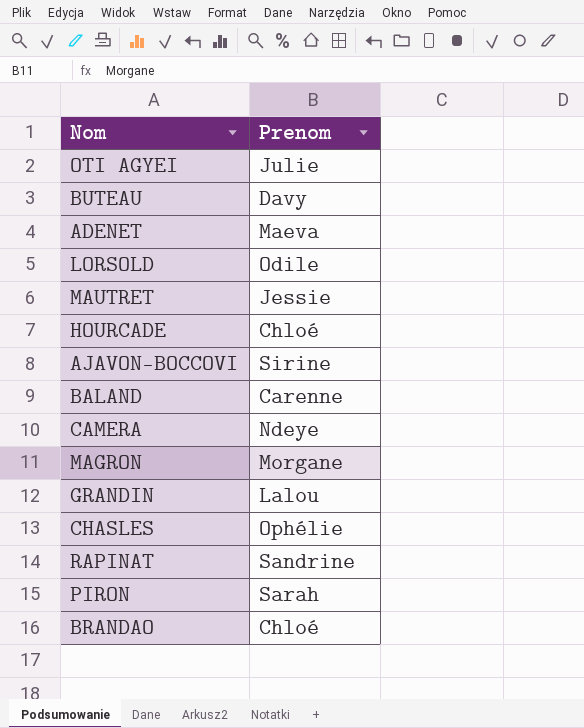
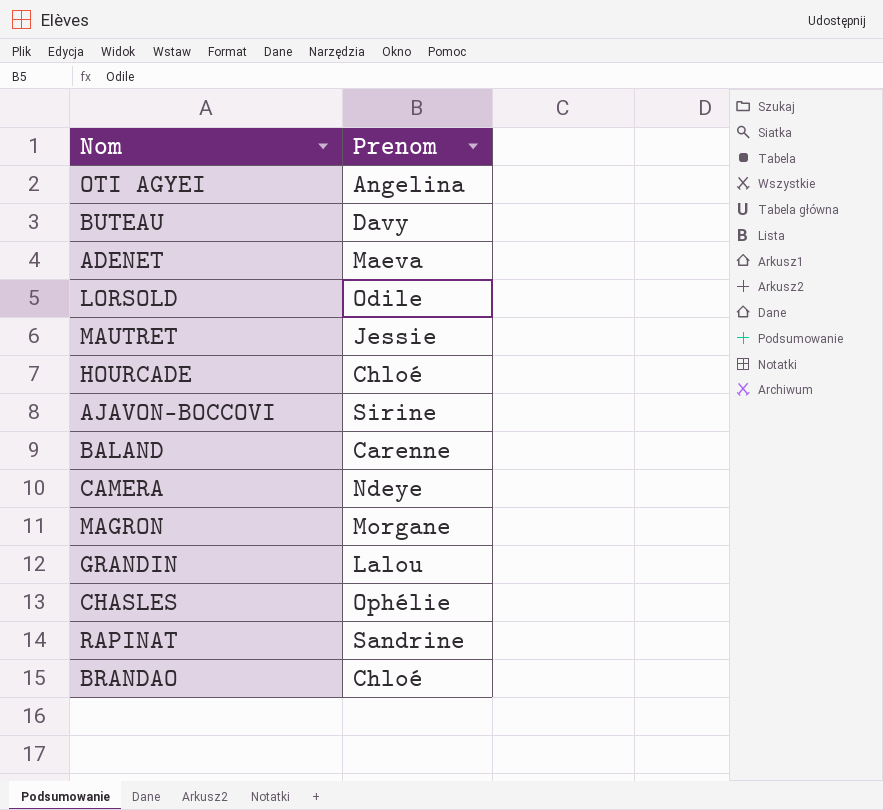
row PIRON: Sarah -> none
OTI AGYEI | Prenom: Julie -> Angelina

